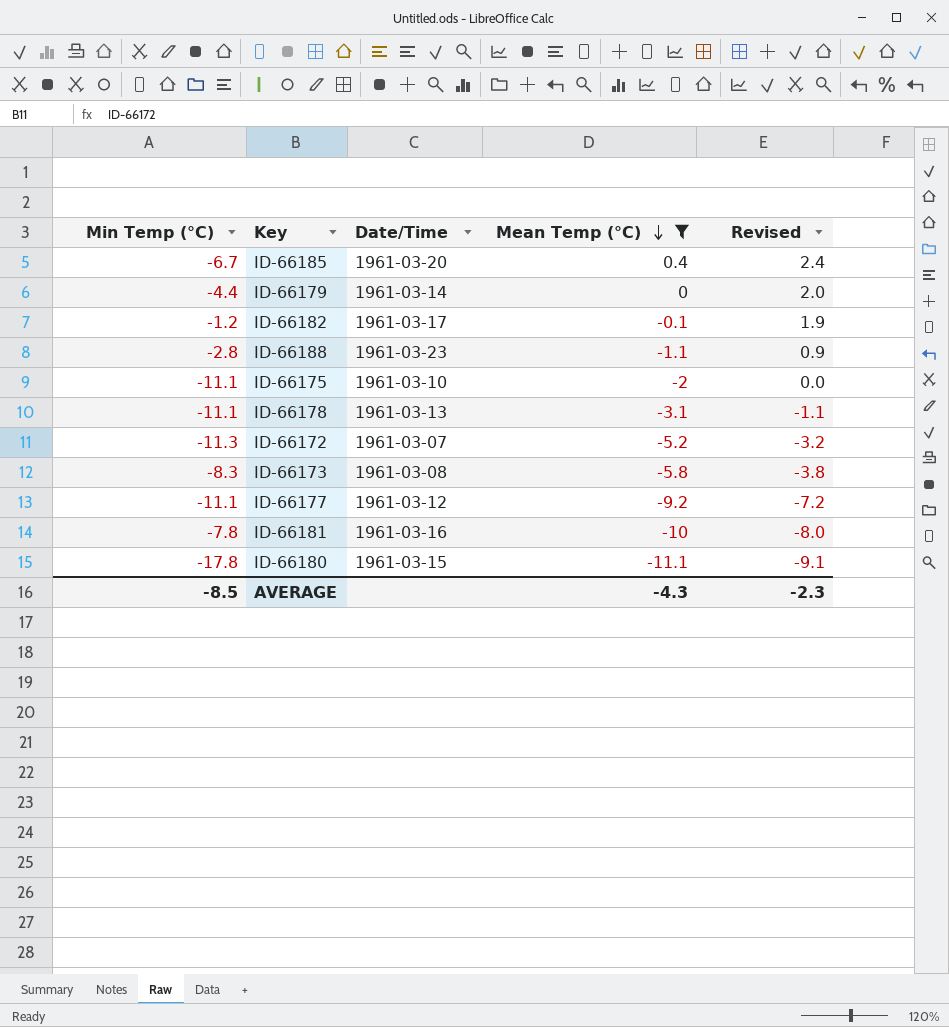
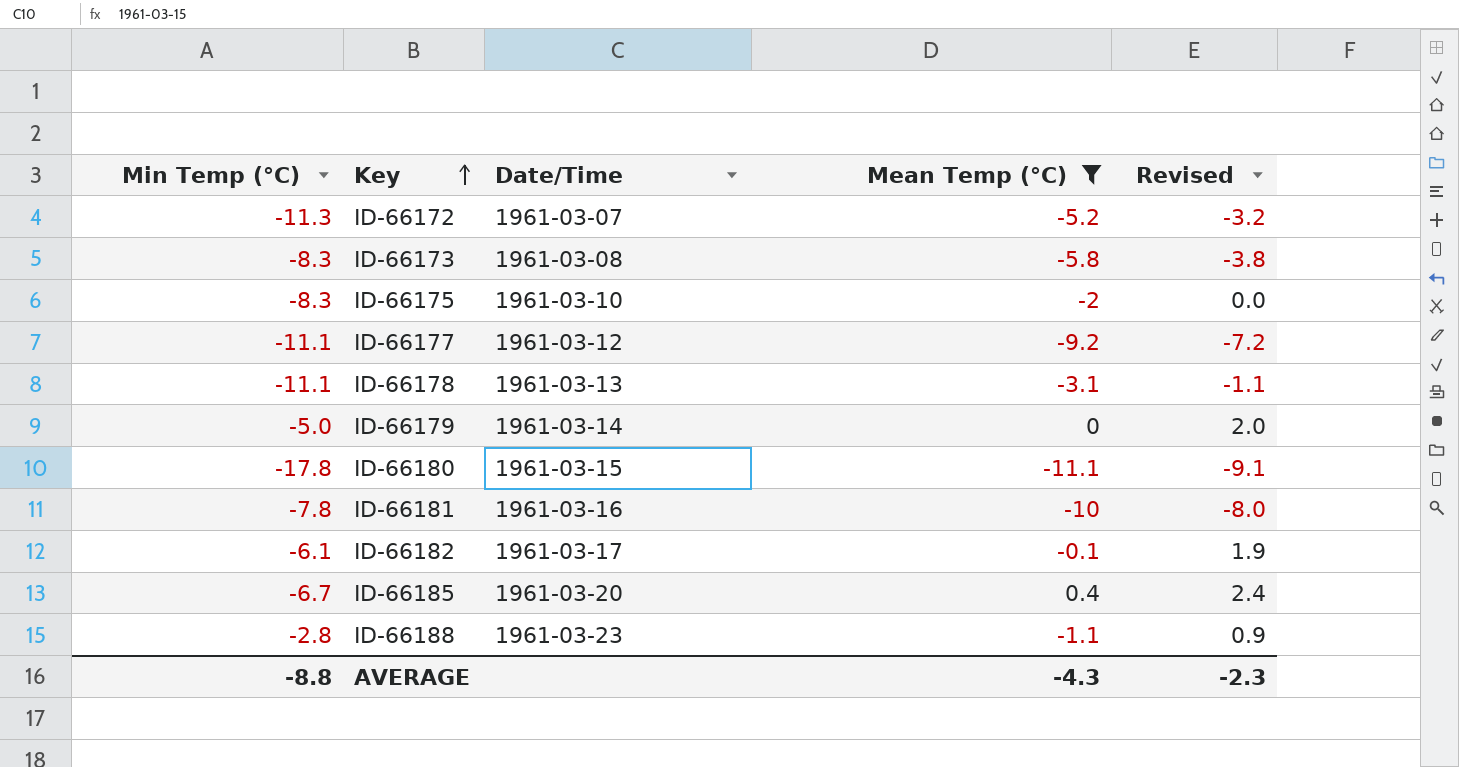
row order: Mean Temp (°C) descending -> Key ascending
ID-66175 | Min Temp (°C): -11.1 -> -8.3
ID-66179 | Min Temp (°C): -4.4 -> -5.0
ID-66182 | Min Temp (°C): -1.2 -> -6.1
AVERAGE | Min Temp (°C): -8.5 -> -8.8

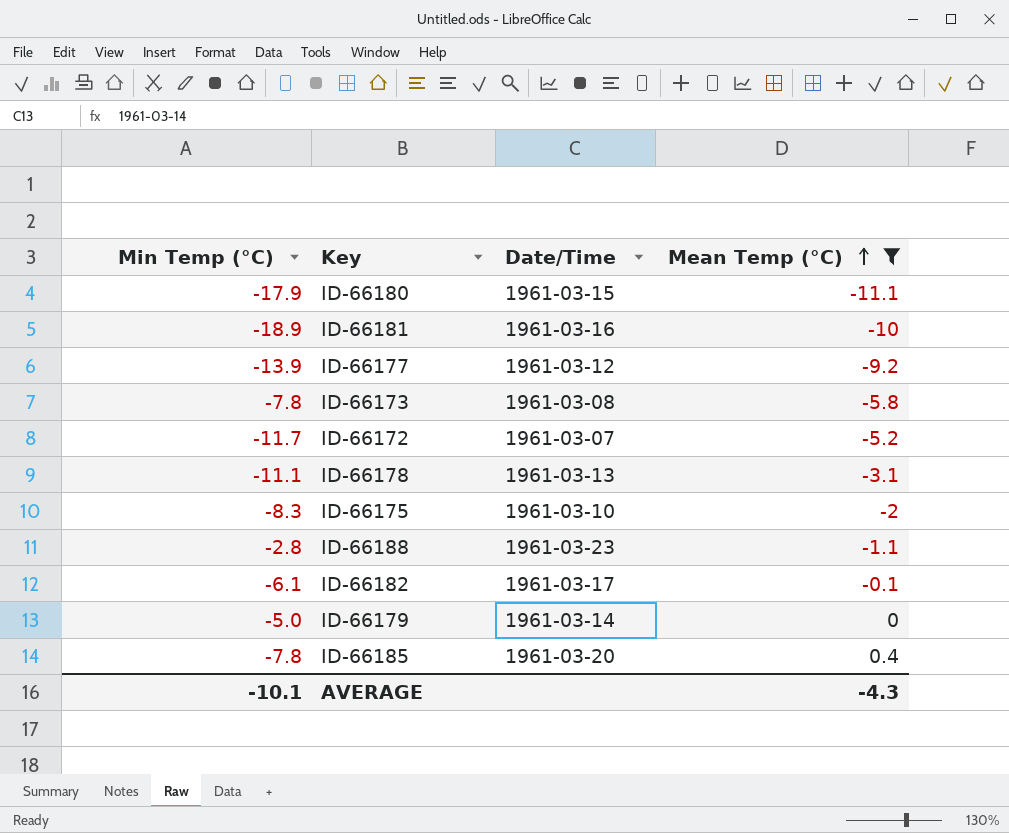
row order: Key ascending -> Mean Temp (°C) ascending
column Revised | formula: [Mean Temp (°C)] + 2 -> none
ID-66180 | Min Temp (°C): -17.8 -> -17.9
ID-66181 | Min Temp (°C): -7.8 -> -18.9
ID-66177 | Min Temp (°C): -11.1 -> -13.9
ID-66173 | Min Temp (°C): -8.3 -> -7.8
ID-66172 | Min Temp (°C): -11.3 -> -11.7
ID-66185 | Min Temp (°C): -6.7 -> -7.8
AVERAGE | Min Temp (°C): -8.8 -> -10.1

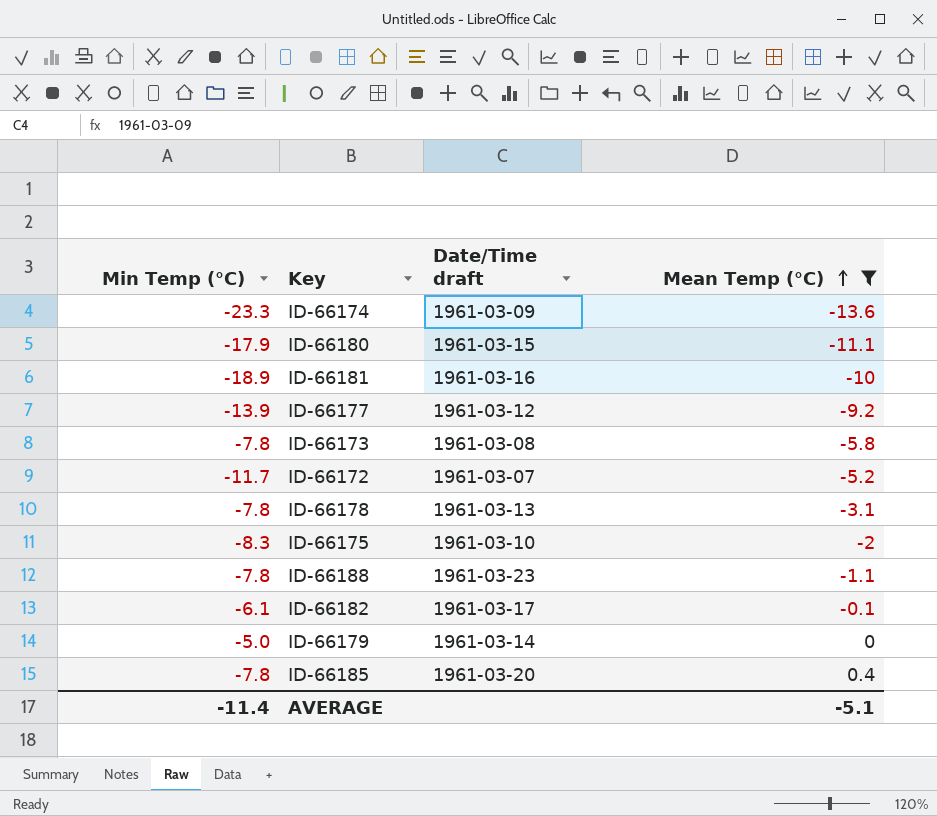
column name: Date/Time -> Date/Time draft
row ID-66174: none -> -23.3 | 1961-03-09 | -13.6
ID-66178 | Min Temp (°C): -11.1 -> -7.8
ID-66188 | Min Temp (°C): -2.8 -> -7.8
AVERAGE | Min Temp (°C): -10.1 -> -11.4
AVERAGE | Mean Temp (°C): -4.3 -> -5.1

